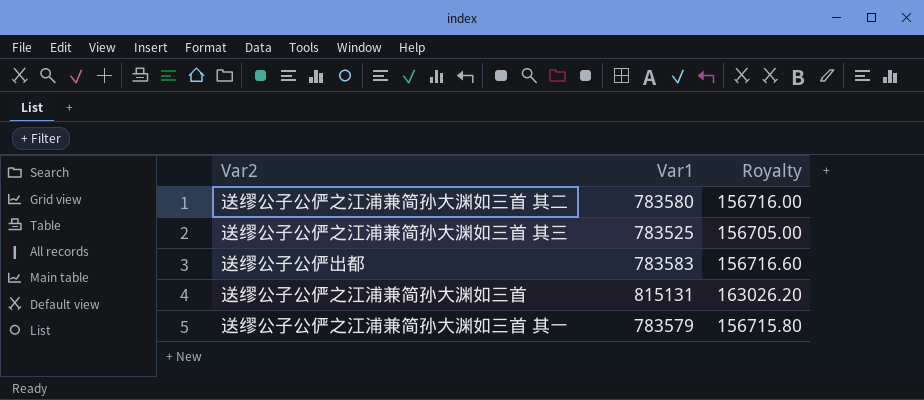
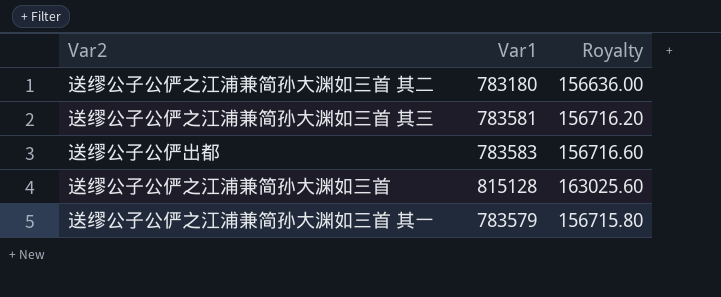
送缪公子公俨之江浦兼简孙大渊如三首 其二 | Var1: 783580 -> 783180
送缪公子公俨之江浦兼简孙大渊如三首 其二 | Royalty: 156716.00 -> 156636.00
送缪公子公俨之江浦兼简孙大渊如三首 其三 | Var1: 783525 -> 783581
送缪公子公俨之江浦兼简孙大渊如三首 其三 | Royalty: 156705.00 -> 156716.20
送缪公子公俨之江浦兼简孙大渊如三首 | Var1: 815131 -> 815128
送缪公子公俨之江浦兼简孙大渊如三首 | Royalty: 163026.20 -> 163025.60

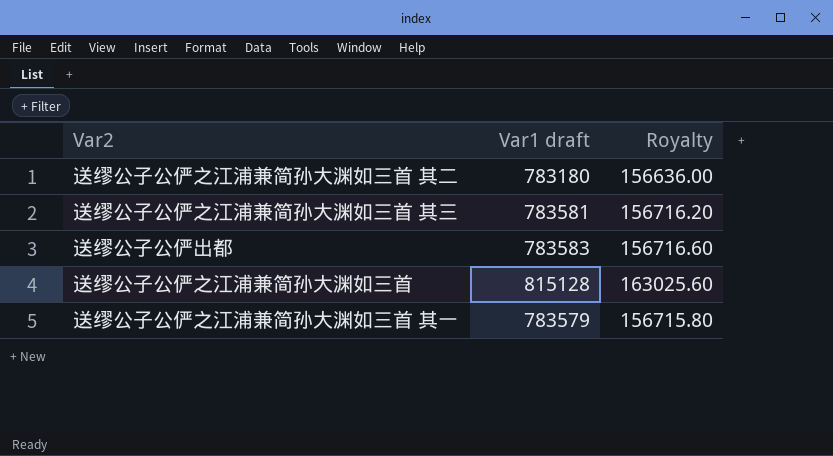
column name: Var1 -> Var1 draft

